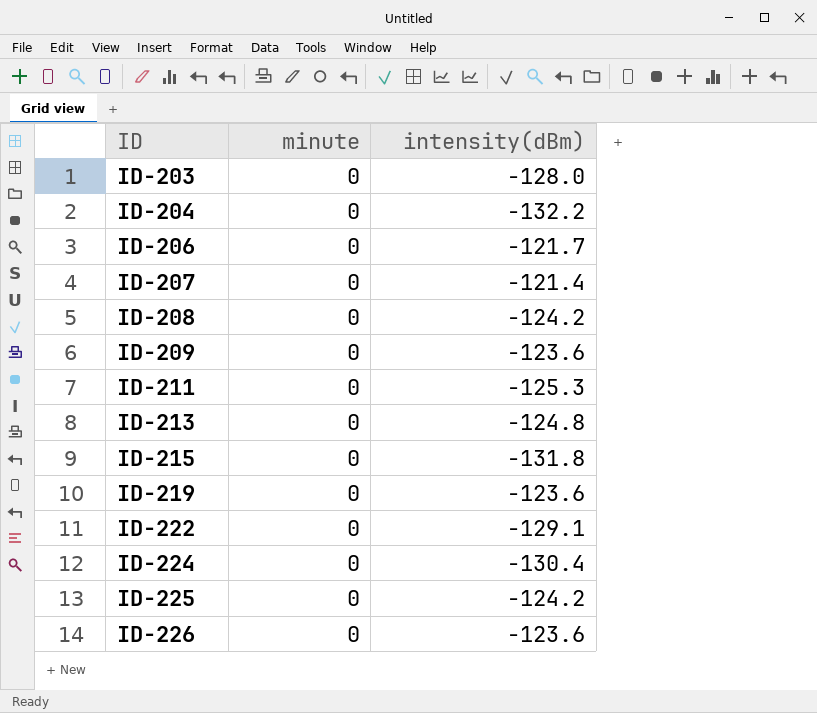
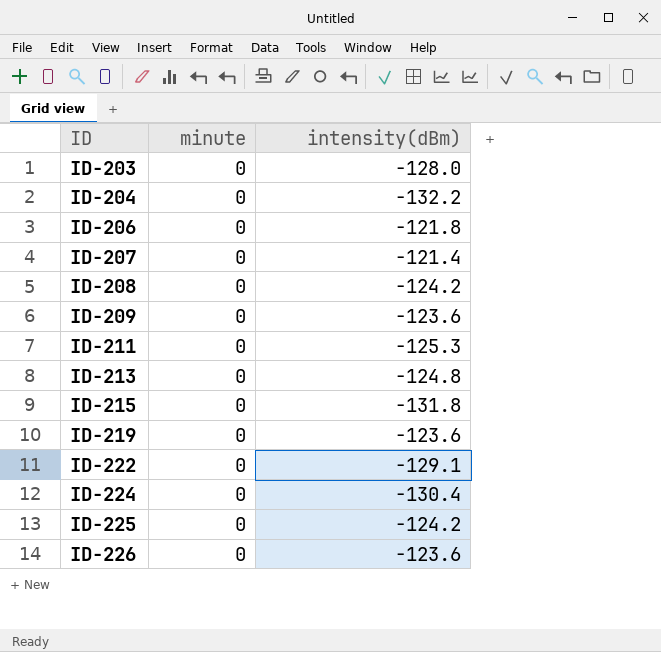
ID-206 | intensity(dBm): -121.7 -> -121.8

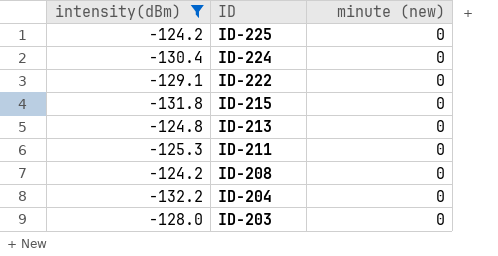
filter: none -> intensity(dBm) <= -124.2
row order: ID ascending -> ID descending
column intensity(dBm) | position: 3 -> 1
column name: minute -> minute (new)

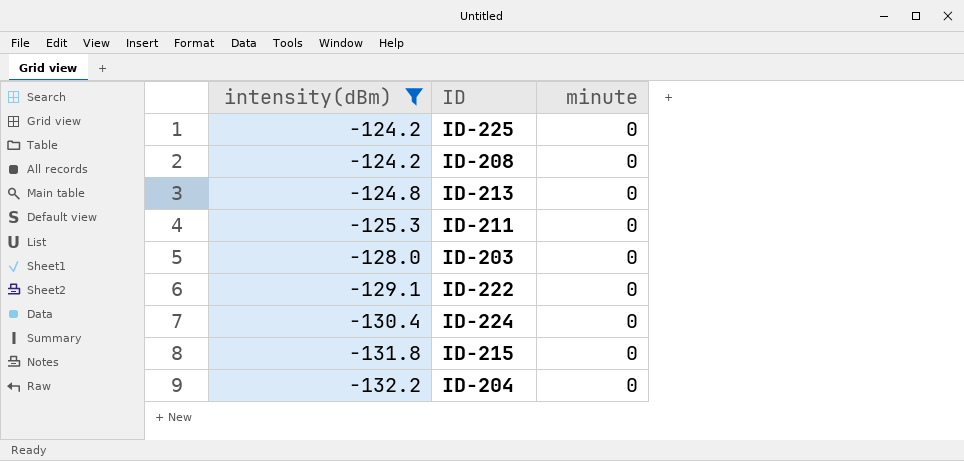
row order: ID descending -> intensity(dBm) descending
column name: minute (new) -> minute

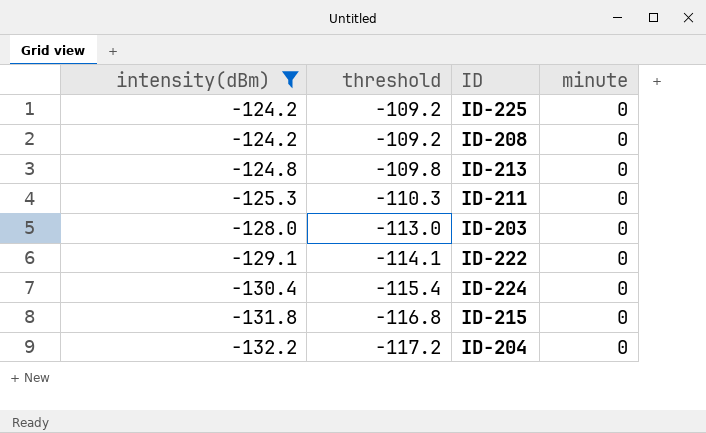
column threshold | formula: none -> [intensity(dBm)] + 15

